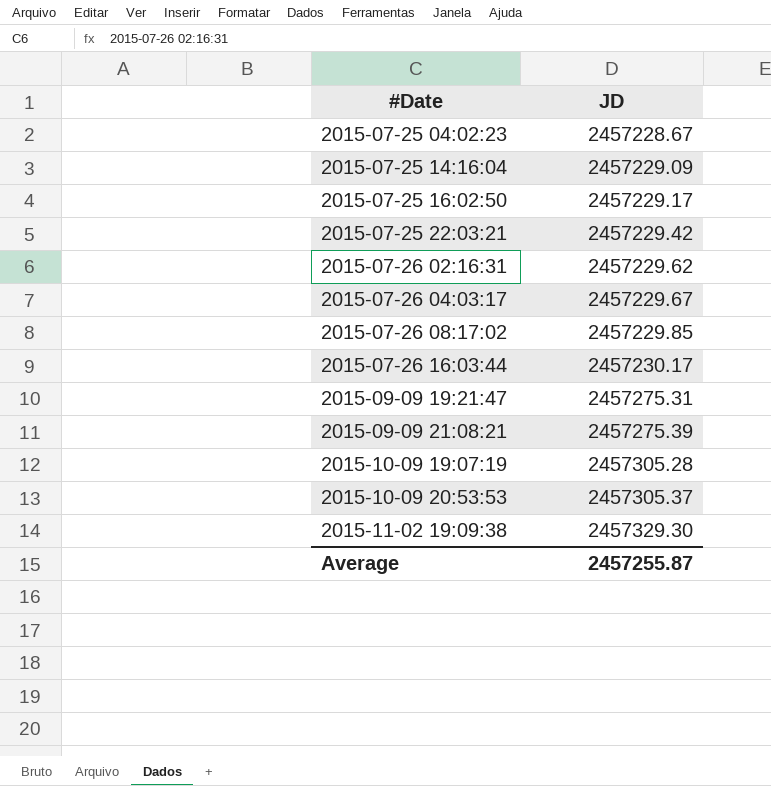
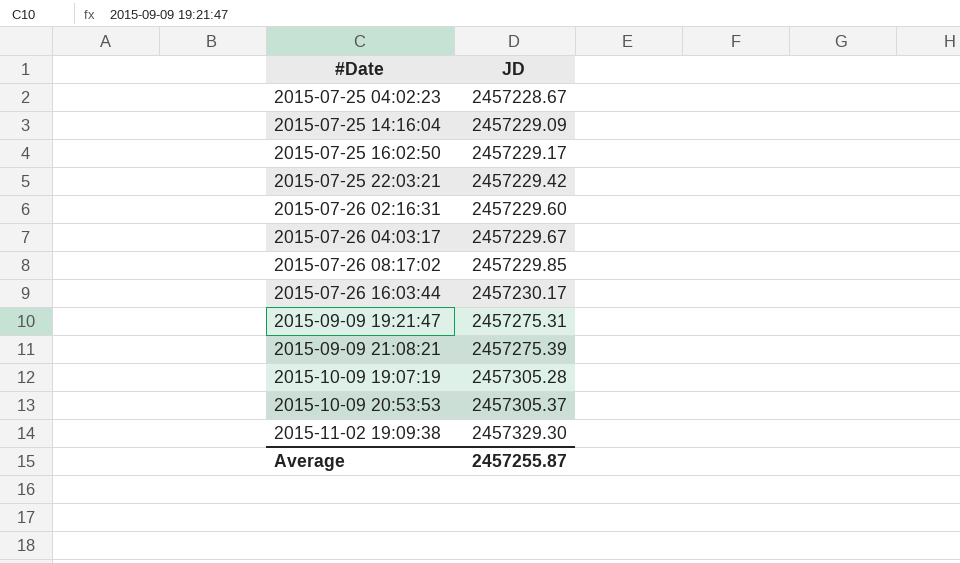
2015-07-26 02:16:31 | JD: 2457229.62 -> 2457229.60

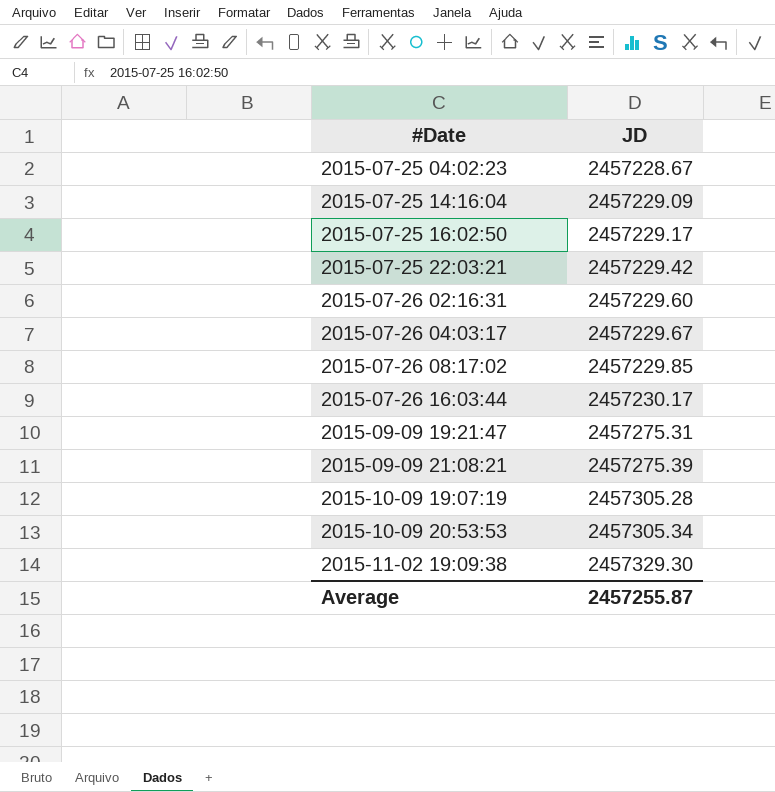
2015-10-09 20:53:53 | JD: 2457305.37 -> 2457305.34

